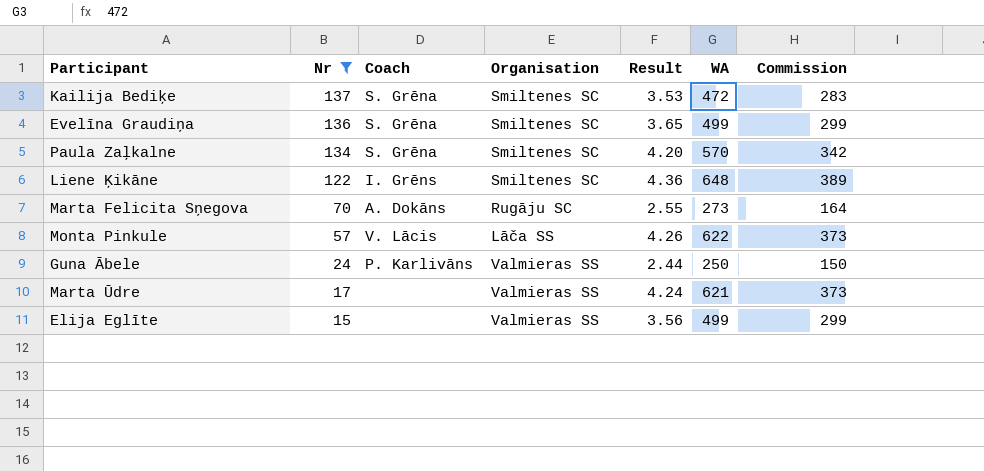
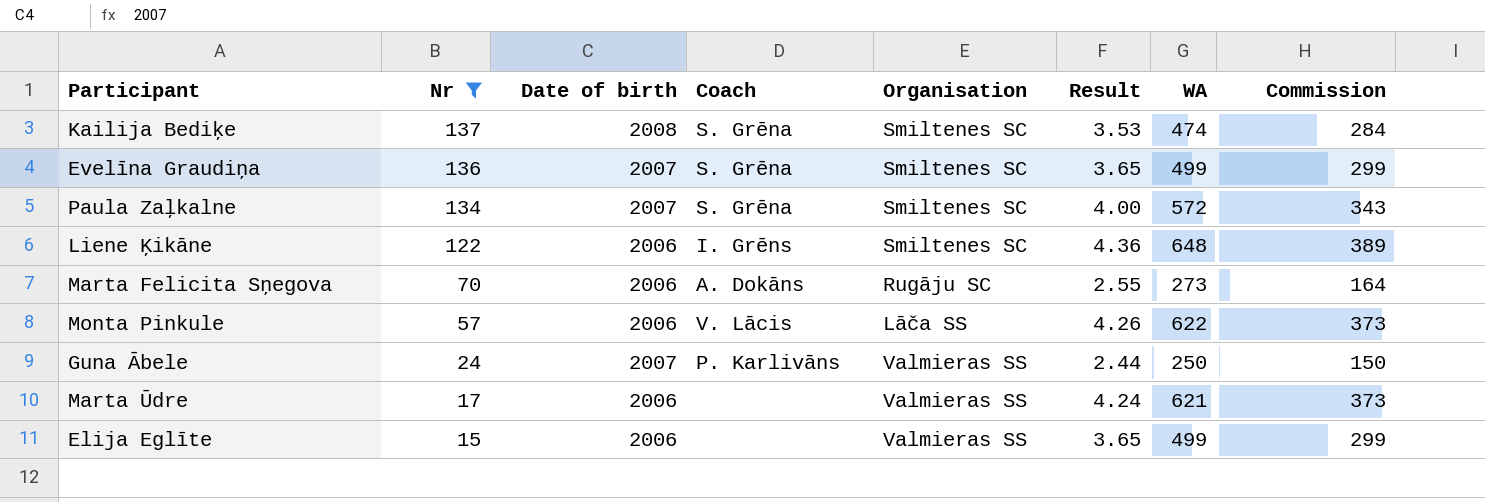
column Date of birth | position: none -> 3
Kailija Bediķe | WA: 472 -> 474
Kailija Bediķe | Commission: 283 -> 284
Paula Zaļkalne | Result: 4.20 -> 4.00
Paula Zaļkalne | WA: 570 -> 572
Paula Zaļkalne | Commission: 342 -> 343
Elija Eglīte | Result: 3.56 -> 3.65

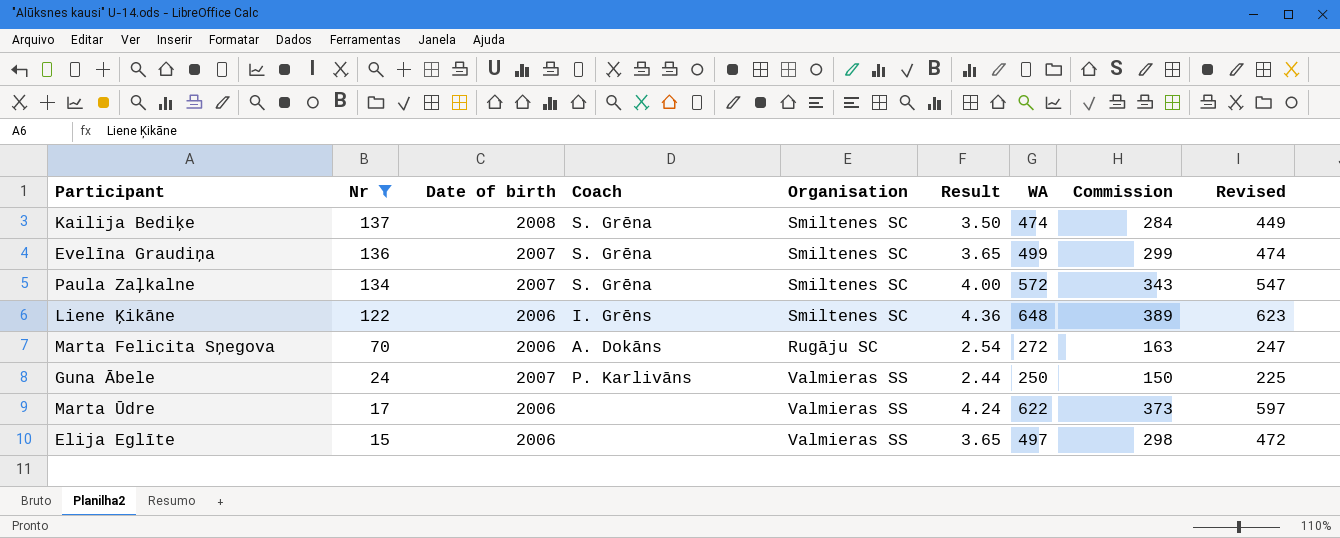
column Revised | formula: none -> [WA] - 25
row Monta Pinkule: 57 | 2006 | V. Lācis | Lāča SS | 4.26 | 622 | 373 -> none
Kailija Bediķe | Result: 3.53 -> 3.50
Marta Felicita Sņegova | Result: 2.55 -> 2.54
Marta Felicita Sņegova | WA: 273 -> 272
Marta Felicita Sņegova | Commission: 164 -> 163
Marta Ūdre | WA: 621 -> 622
Elija Eglīte | WA: 499 -> 497
Elija Eglīte | Commission: 299 -> 298

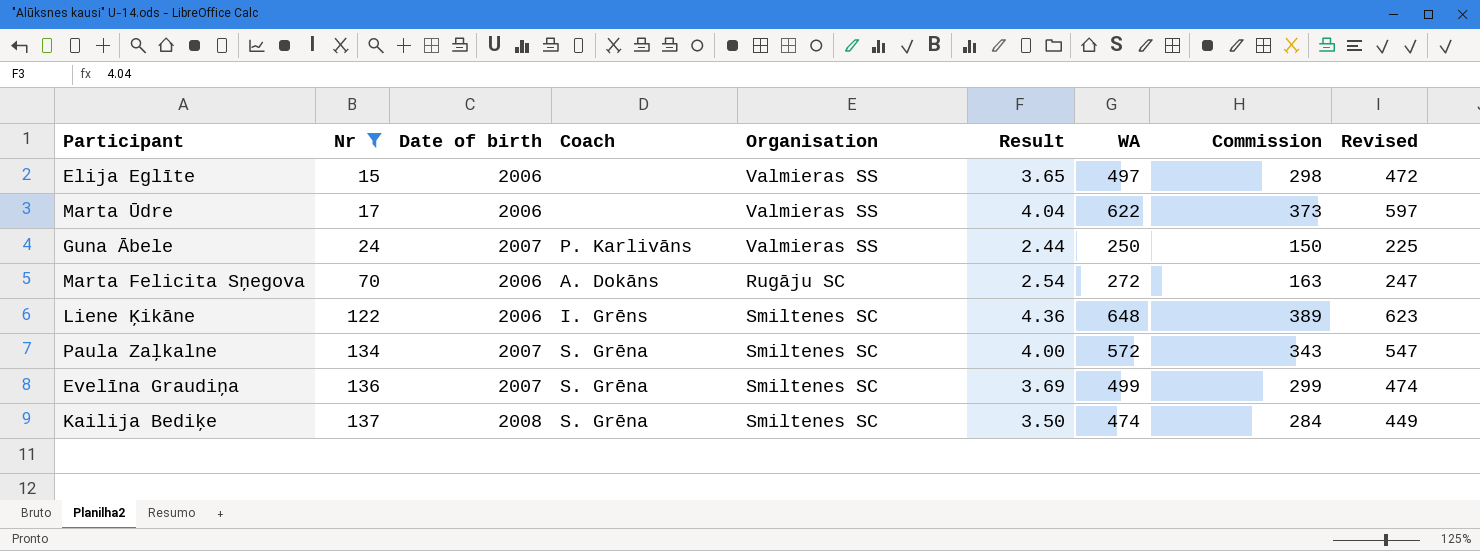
row order: Nr descending -> Nr ascending
Marta Ūdre | Result: 4.24 -> 4.04
Evelīna Graudiņa | Result: 3.65 -> 3.69

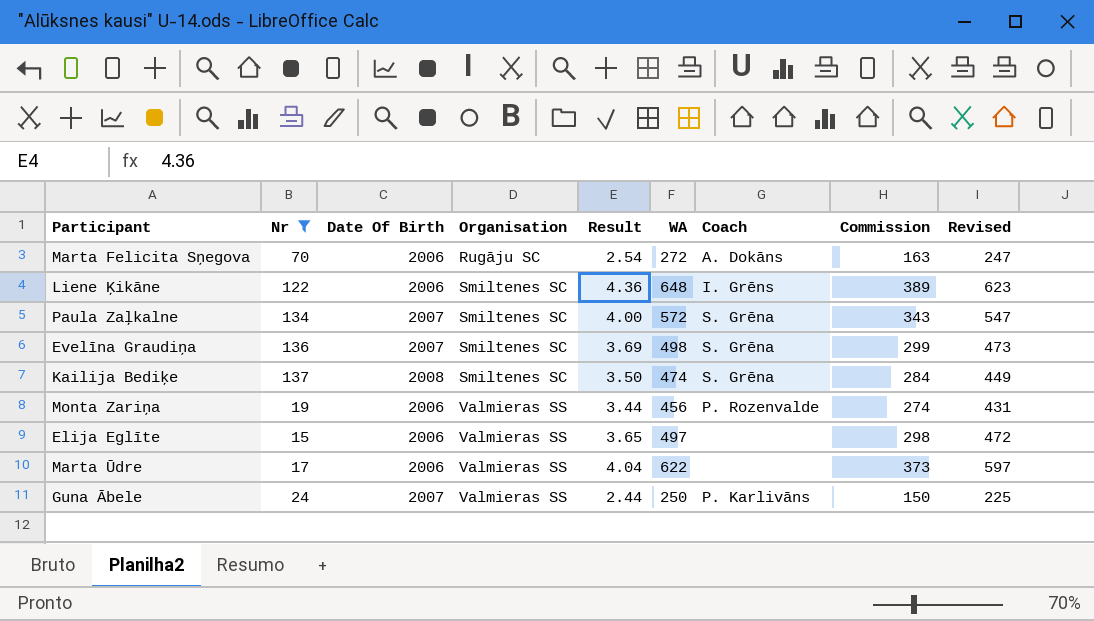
row order: Nr ascending -> Organisation ascending
column name: Date of birth -> Date Of Birth
column Coach | position: 4 -> 7
Evelīna Graudiņa | WA: 499 -> 498
Evelīna Graudiņa | Revised: 474 -> 473
row Monta Zariņa: none -> 19 | 2006 | Valmieras SS | 3.44 | 456 | P. Rozenvalde | 274 | 431

